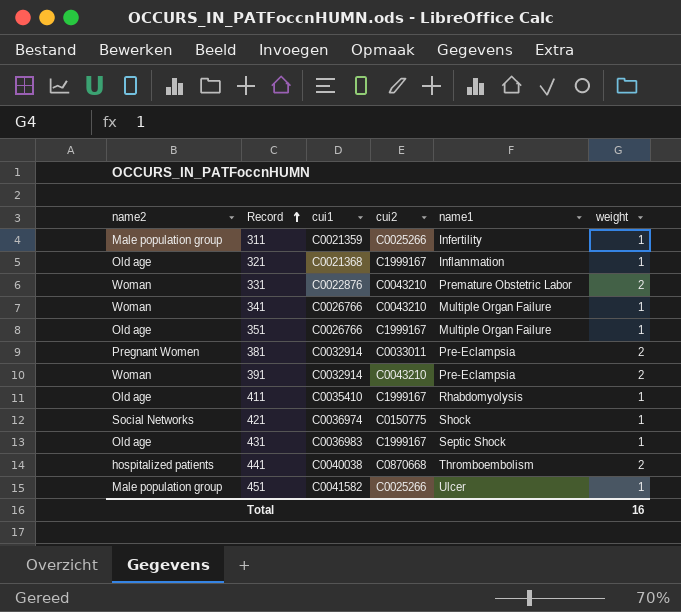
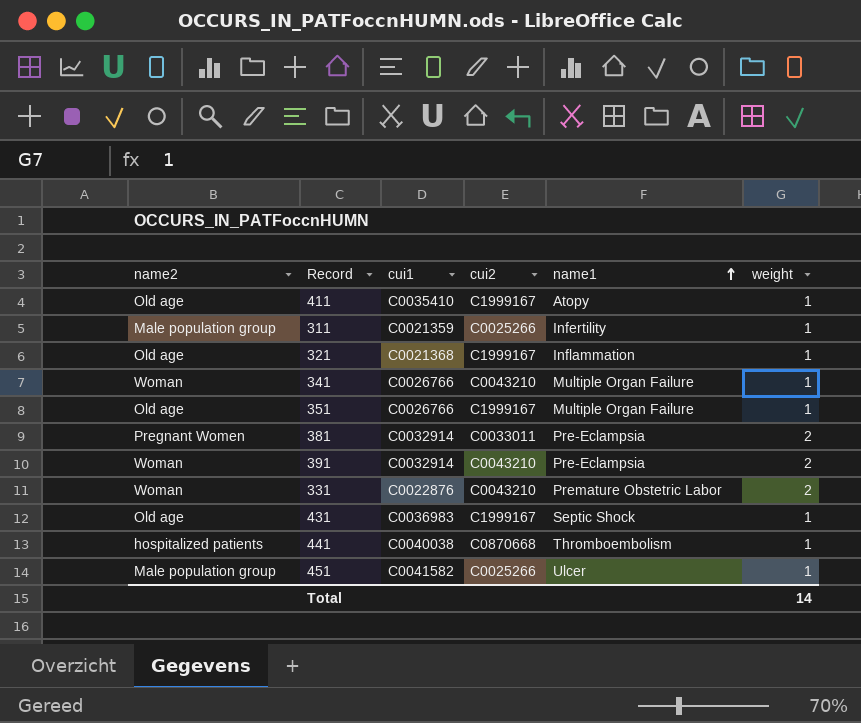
row order: Record ascending -> name1 ascending
row 421: Social Networks | C0036974 | C0150775 | Shock | 1 -> none
411 | name1: Rhabdomyolysis -> Atopy
441 | weight: 2 -> 1
Total | weight: 16 -> 14

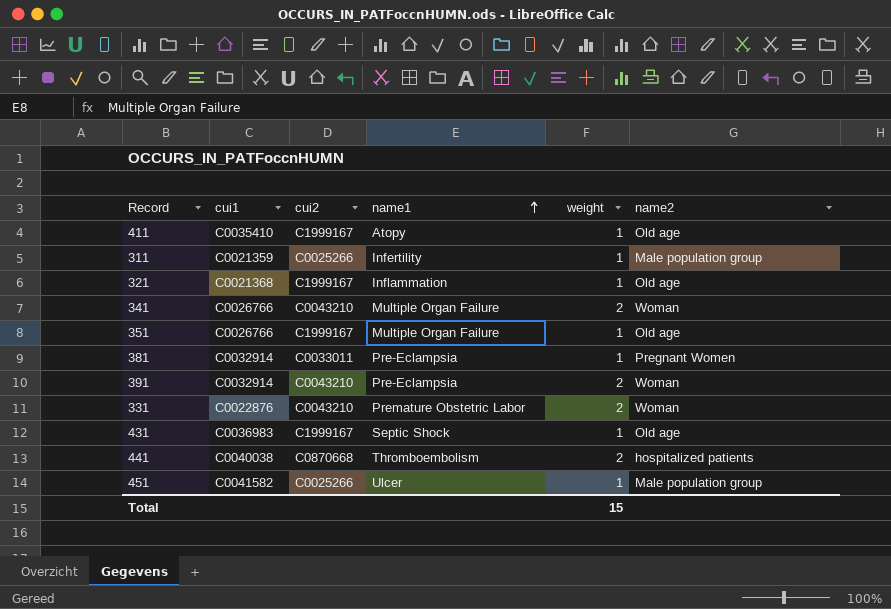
column name2 | position: 1 -> 6
341 | weight: 1 -> 2
381 | weight: 2 -> 1
441 | weight: 1 -> 2
Total | weight: 14 -> 15

